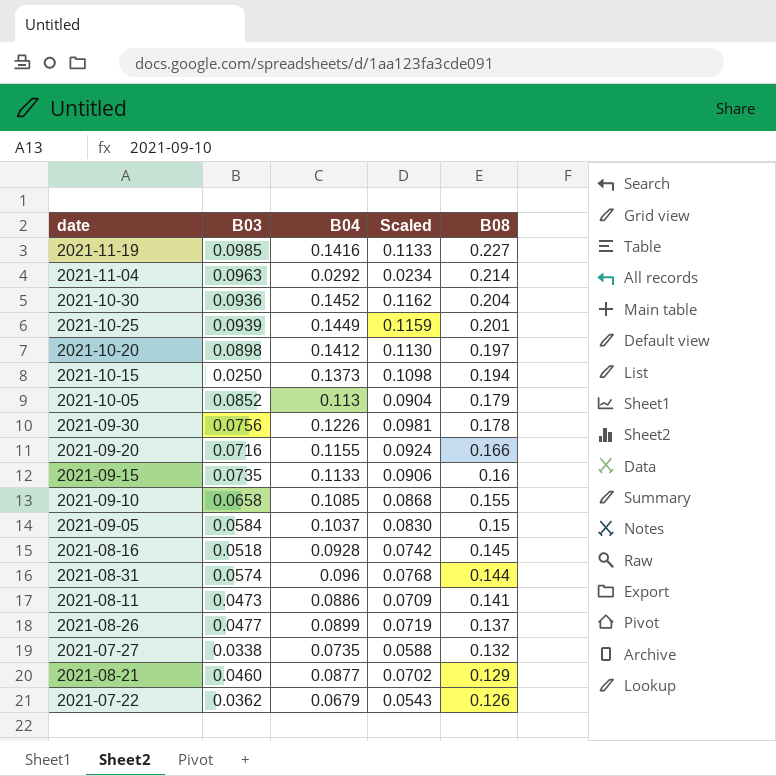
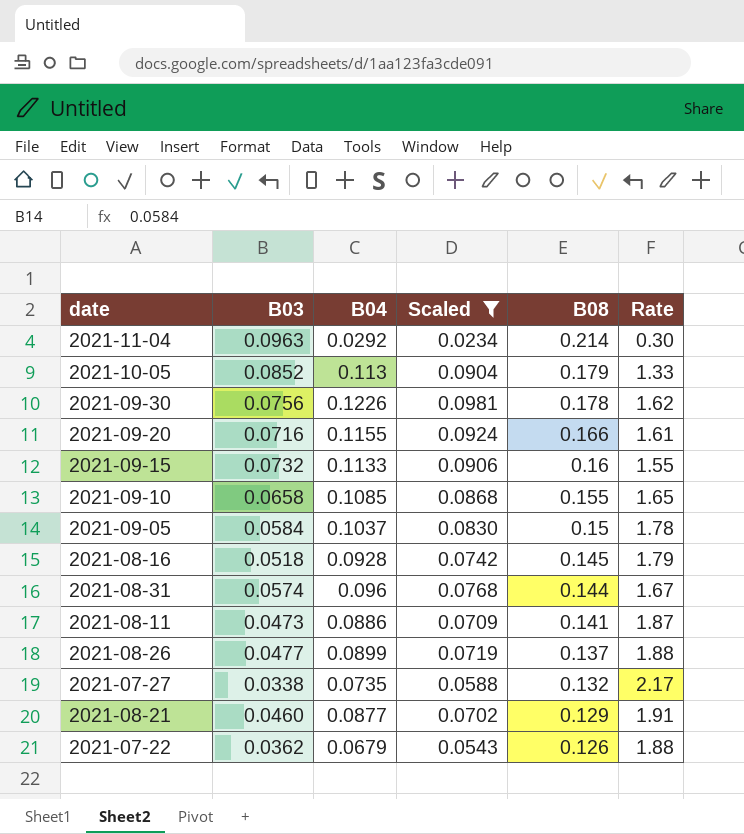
filter: none -> Scaled <= 0.0981
column Rate | formula: none -> [B04] / [B03]
2021-09-15 | B03: 0.0735 -> 0.0732

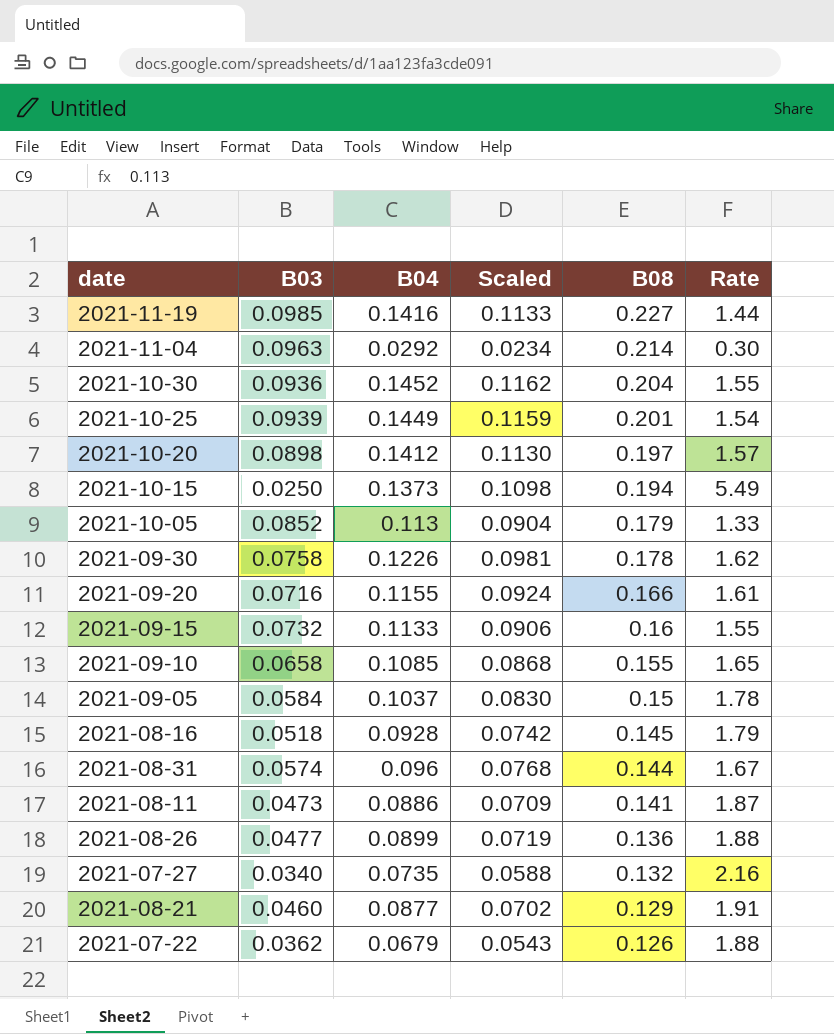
filter: Scaled <= 0.0981 -> none
2021-09-30 | B03: 0.0756 -> 0.0758
2021-08-26 | B08: 0.137 -> 0.136
2021-07-27 | B03: 0.0338 -> 0.0340
2021-07-27 | Rate: 2.17 -> 2.16

